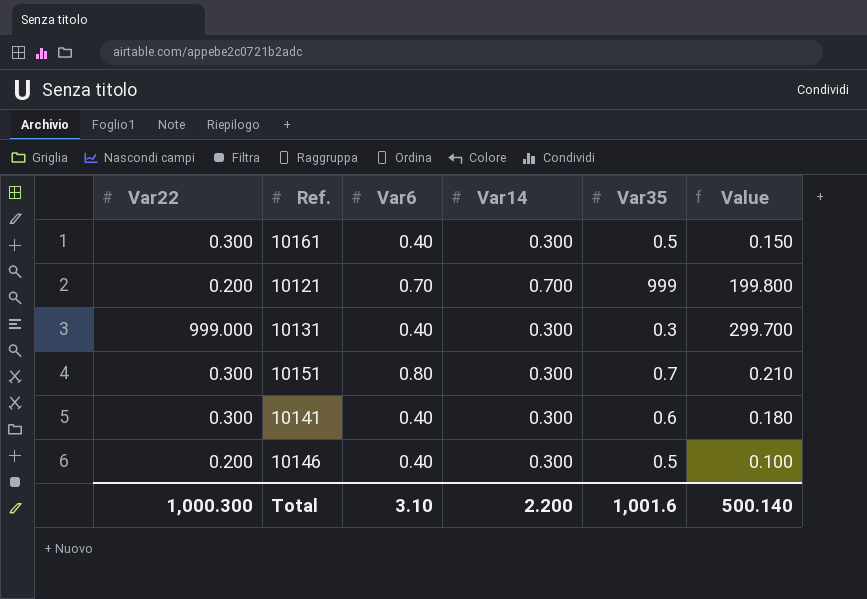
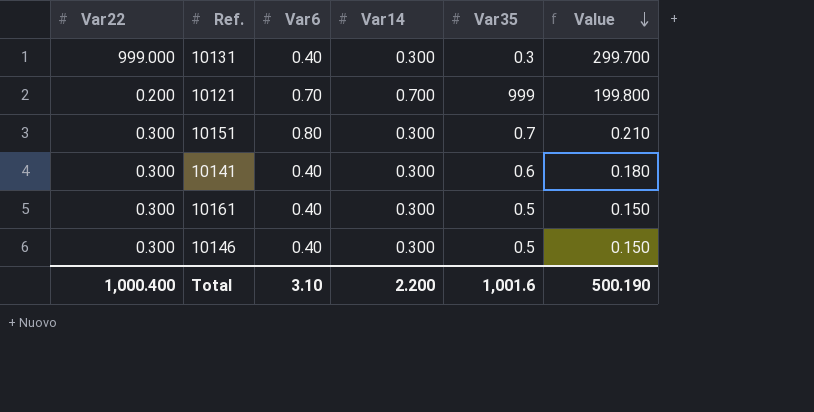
row order: none -> Value descending
10146 | Var22: 0.200 -> 0.300
10146 | Value: 0.100 -> 0.150
Total | Var22: 1,000.300 -> 1,000.400
Total | Value: 500.140 -> 500.190

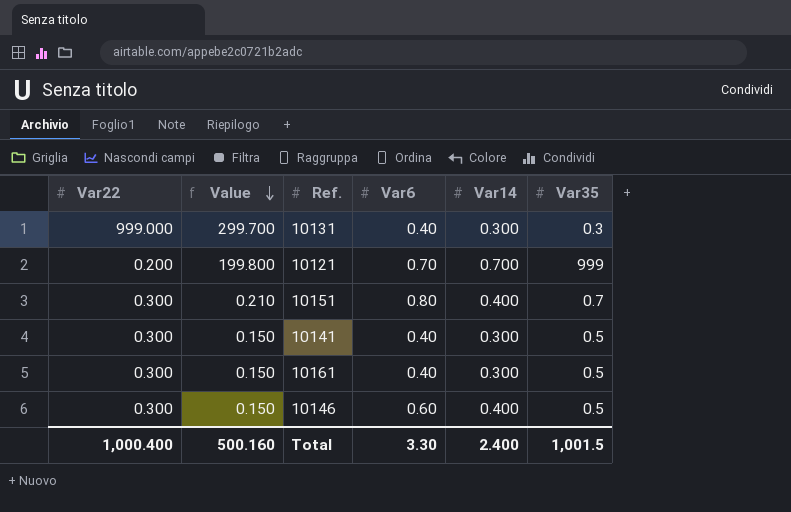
column Value | position: 6 -> 2
10151 | Var14: 0.300 -> 0.400
10141 | Value: 0.180 -> 0.150
10141 | Var35: 0.6 -> 0.5
10146 | Var6: 0.40 -> 0.60
10146 | Var14: 0.300 -> 0.400
Total | Value: 500.190 -> 500.160
Total | Var6: 3.10 -> 3.30
Total | Var14: 2.200 -> 2.400
Total | Var35: 1,001.6 -> 1,001.5

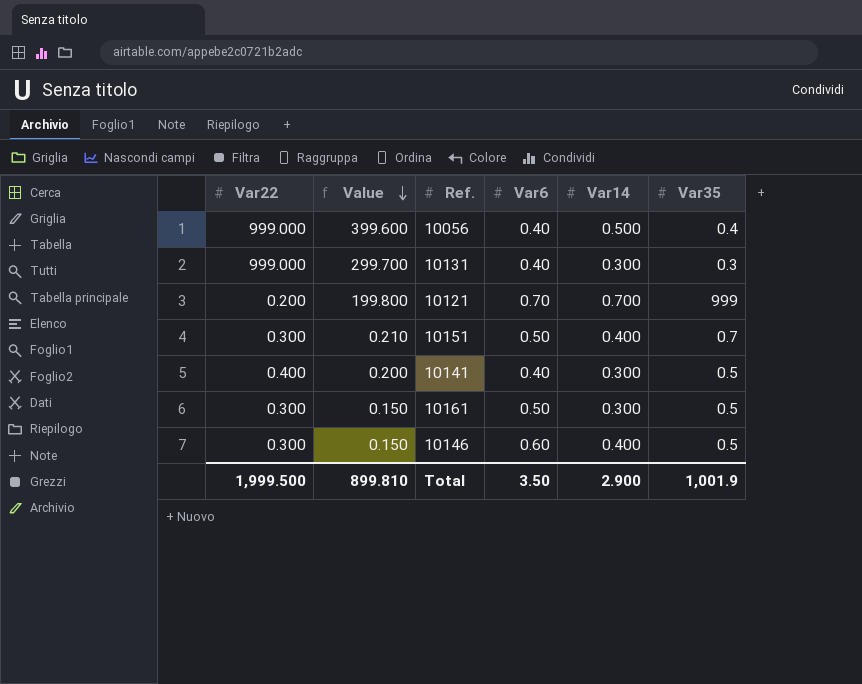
row 10056: none -> 999.000 | 399.600 | 0.40 | 0.500 | 0.4
10151 | Var6: 0.80 -> 0.50
10141 | Var22: 0.300 -> 0.400
10141 | Value: 0.150 -> 0.200
10161 | Var6: 0.40 -> 0.50
Total | Var22: 1,000.400 -> 1,999.500
Total | Value: 500.160 -> 899.810
Total | Var6: 3.30 -> 3.50
Total | Var14: 2.400 -> 2.900
Total | Var35: 1,001.5 -> 1,001.9

